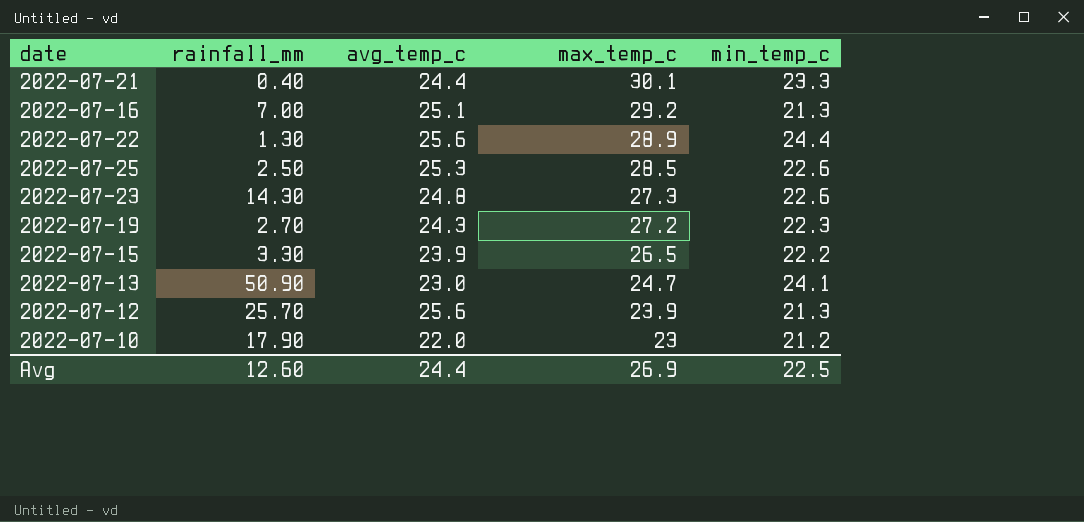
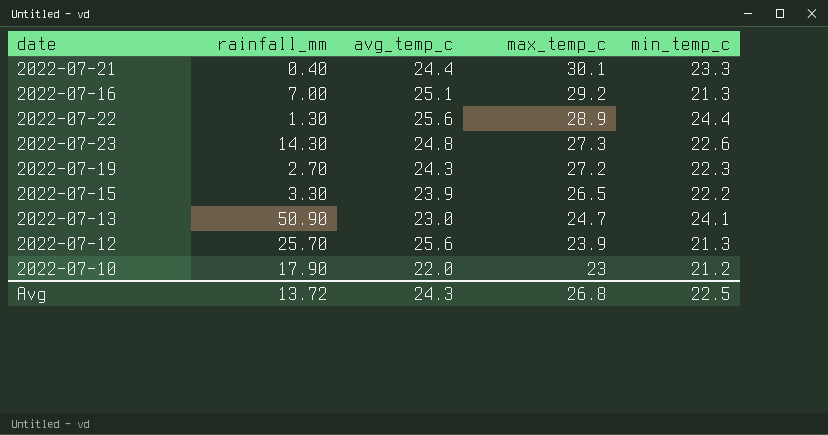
row 2022-07-25: 2.50 | 25.3 | 28.5 | 22.6 -> none
Avg | rainfall_mm: 12.60 -> 13.72
Avg | avg_temp_c: 24.4 -> 24.3
Avg | max_temp_c: 26.9 -> 26.8

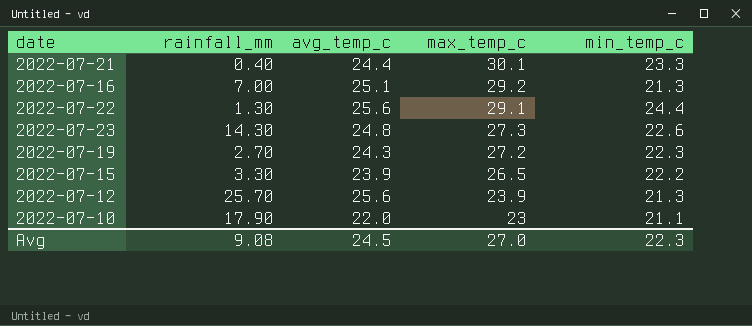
row 2022-07-13: 50.90 | 23.0 | 24.7 | 24.1 -> none
2022-07-22 | max_temp_c: 28.9 -> 29.1
2022-07-10 | min_temp_c: 21.2 -> 21.1
Avg | rainfall_mm: 13.72 -> 9.08
Avg | avg_temp_c: 24.3 -> 24.5
Avg | max_temp_c: 26.8 -> 27.0
Avg | min_temp_c: 22.5 -> 22.3

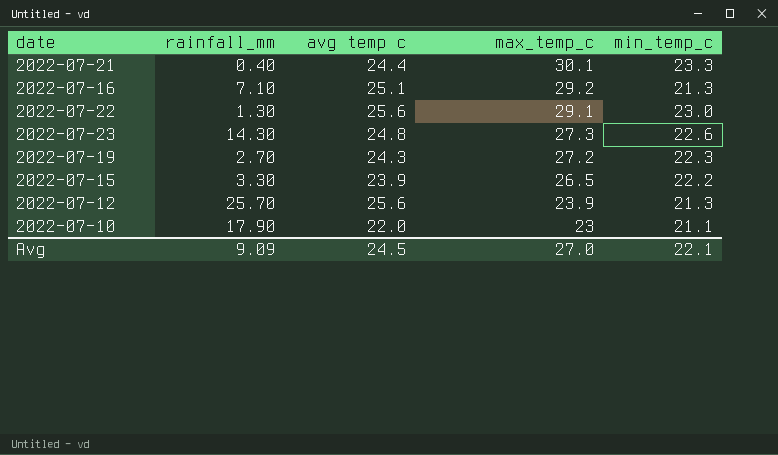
column name: avg_temp_c -> avg temp c
2022-07-16 | rainfall_mm: 7.00 -> 7.10
2022-07-22 | min_temp_c: 24.4 -> 23.0
Avg | rainfall_mm: 9.08 -> 9.09
Avg | min_temp_c: 22.3 -> 22.1

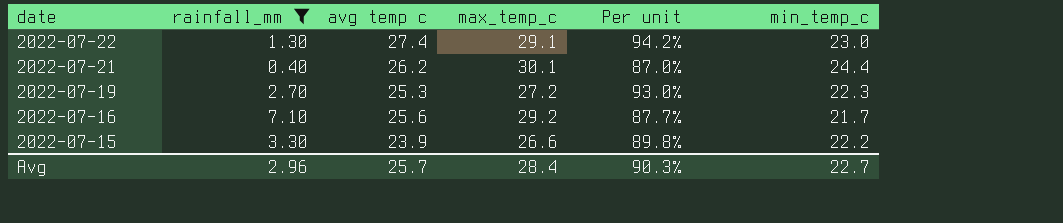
filter: none -> rainfall_mm <= 7.10
row order: max_temp_c descending -> date descending
column Per unit | formula: none -> [avg temp c] / [max_temp_c]
2022-07-22 | avg temp c: 25.6 -> 27.4
2022-07-21 | avg temp c: 24.4 -> 26.2
2022-07-21 | min_temp_c: 23.3 -> 24.4
2022-07-19 | avg temp c: 24.3 -> 25.3
2022-07-16 | avg temp c: 25.1 -> 25.6
2022-07-16 | min_temp_c: 21.3 -> 21.7
2022-07-15 | max_temp_c: 26.5 -> 26.6
Avg | rainfall_mm: 9.09 -> 2.96
Avg | avg temp c: 24.5 -> 25.7
Avg | max_temp_c: 27.0 -> 28.4
Avg | min_temp_c: 22.1 -> 22.7

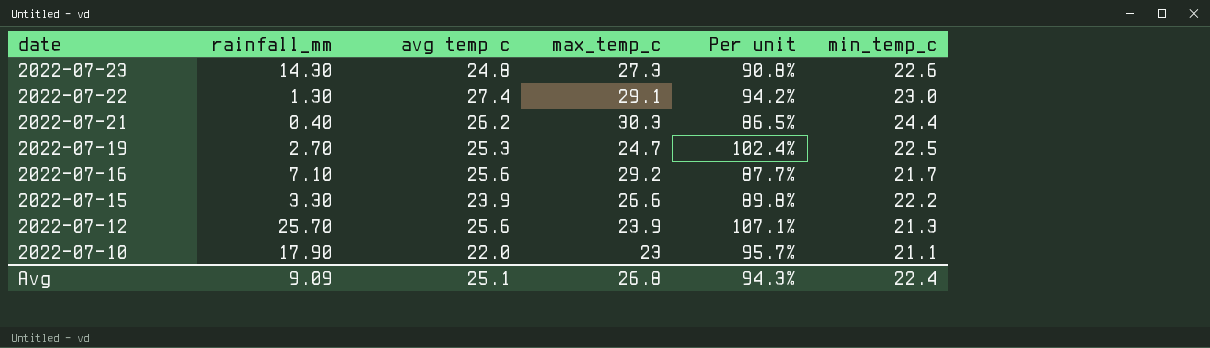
filter: rainfall_mm <= 7.10 -> none
2022-07-21 | max_temp_c: 30.1 -> 30.3
2022-07-21 | Per unit: 87.0% -> 86.5%
2022-07-19 | max_temp_c: 27.2 -> 24.7
2022-07-19 | Per unit: 93.0% -> 102.4%
2022-07-19 | min_temp_c: 22.3 -> 22.5
Avg | rainfall_mm: 2.96 -> 9.09
Avg | avg temp c: 25.7 -> 25.1
Avg | max_temp_c: 28.4 -> 26.8
Avg | Per unit: 90.3% -> 94.3%
Avg | min_temp_c: 22.7 -> 22.4

